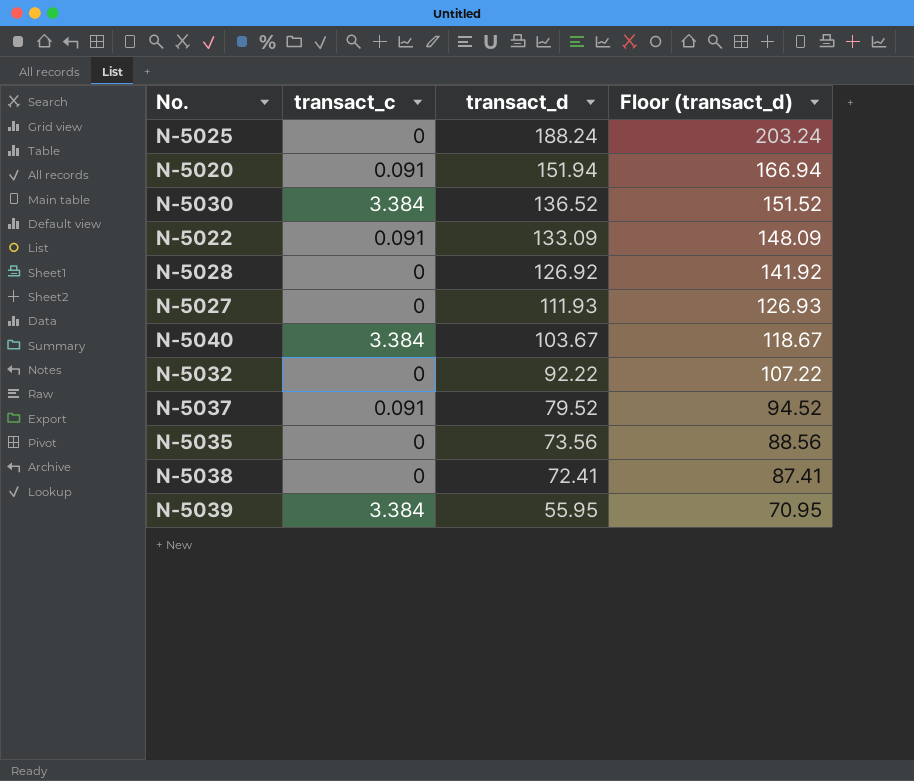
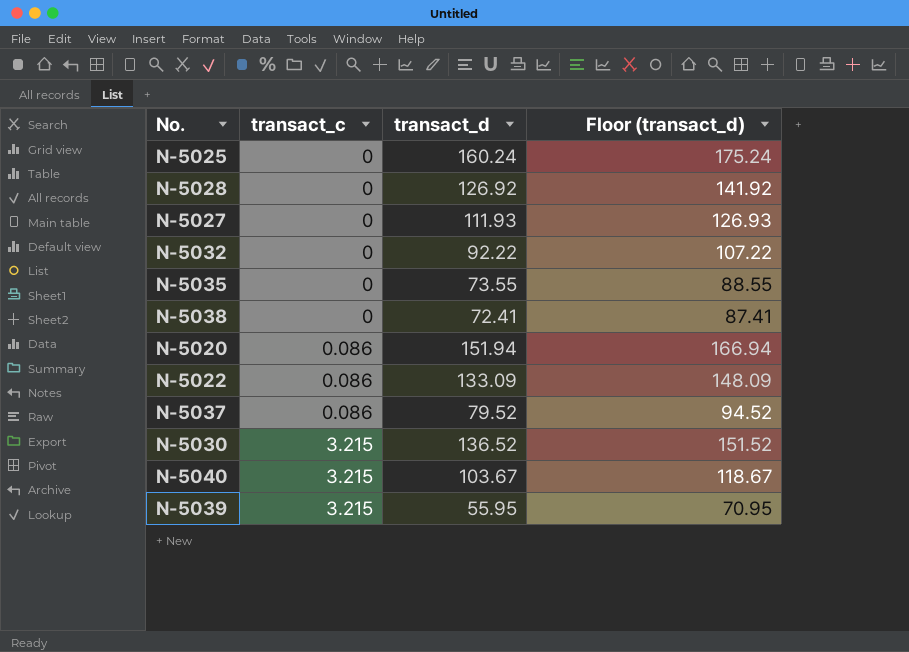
row order: transact_d descending -> transact_c ascending
N-5025 | transact_d: 188.24 -> 160.24
N-5025 | Floor (transact_d): 203.24 -> 175.24
N-5035 | transact_d: 73.56 -> 73.55
N-5035 | Floor (transact_d): 88.56 -> 88.55
N-5020 | transact_c: 0.091 -> 0.086
N-5022 | transact_c: 0.091 -> 0.086
N-5037 | transact_c: 0.091 -> 0.086
N-5030 | transact_c: 3.384 -> 3.215
N-5040 | transact_c: 3.384 -> 3.215
N-5039 | transact_c: 3.384 -> 3.215

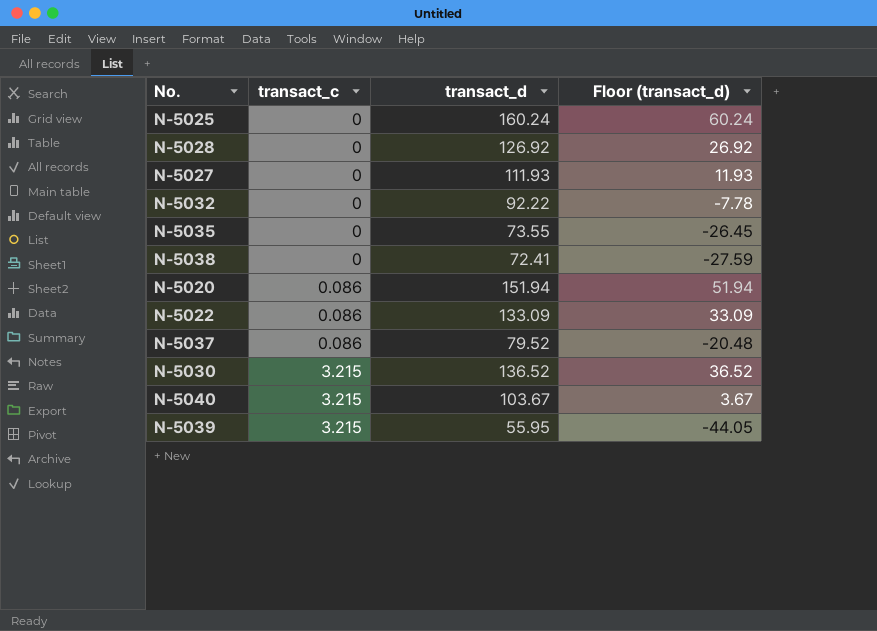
column Floor (transact_d) | formula: [transact_d] + 15 -> [transact_d] - 100

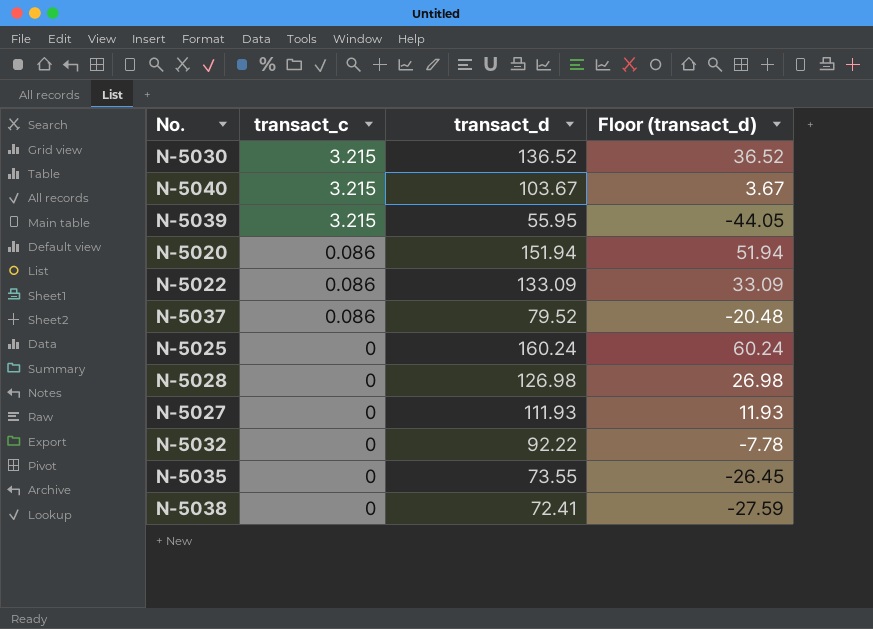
row order: transact_c ascending -> transact_c descending
N-5028 | transact_d: 126.92 -> 126.98
N-5028 | Floor (transact_d): 26.92 -> 26.98

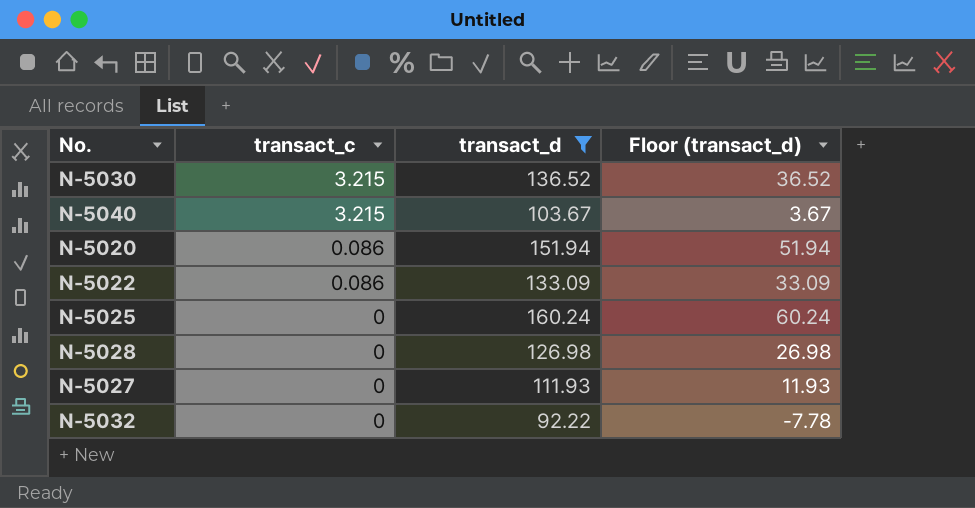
filter: none -> transact_d >= 92.22

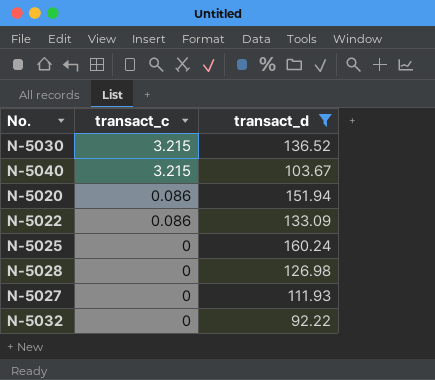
column Floor (transact_d) | formula: [transact_d] - 100 -> none

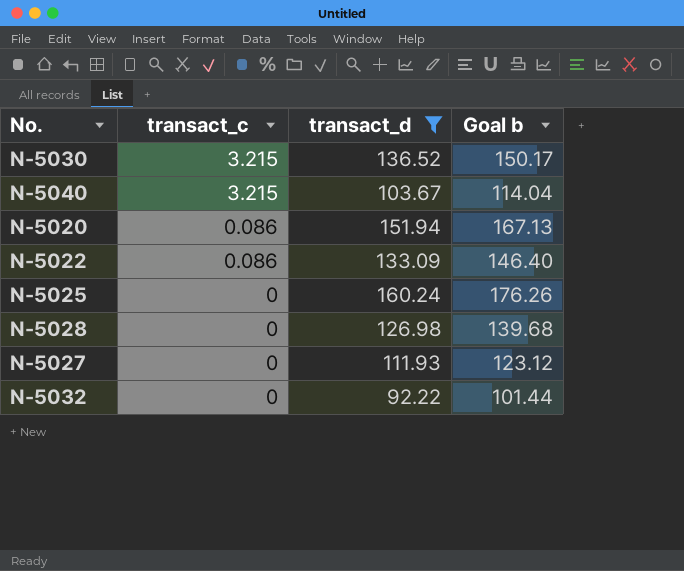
column Goal b | formula: none -> [transact_d] * 1.1

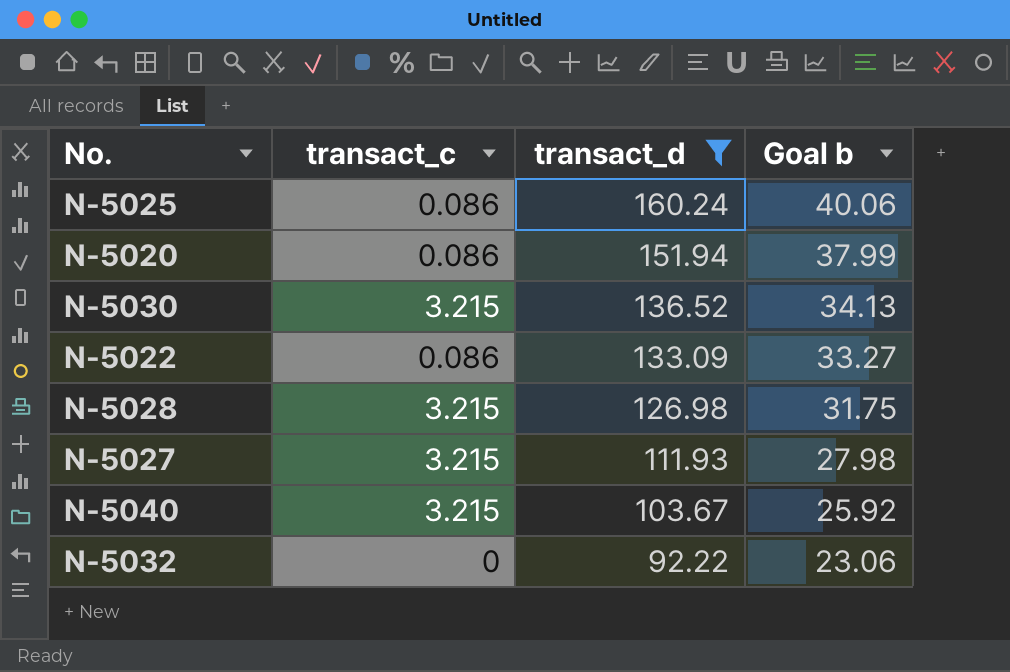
row order: transact_c descending -> transact_d descending
column Goal b | formula: [transact_d] * 1.1 -> [transact_d] * 0.25
N-5025 | transact_c: 0 -> 0.086
N-5028 | transact_c: 0 -> 3.215
N-5027 | transact_c: 0 -> 3.215

